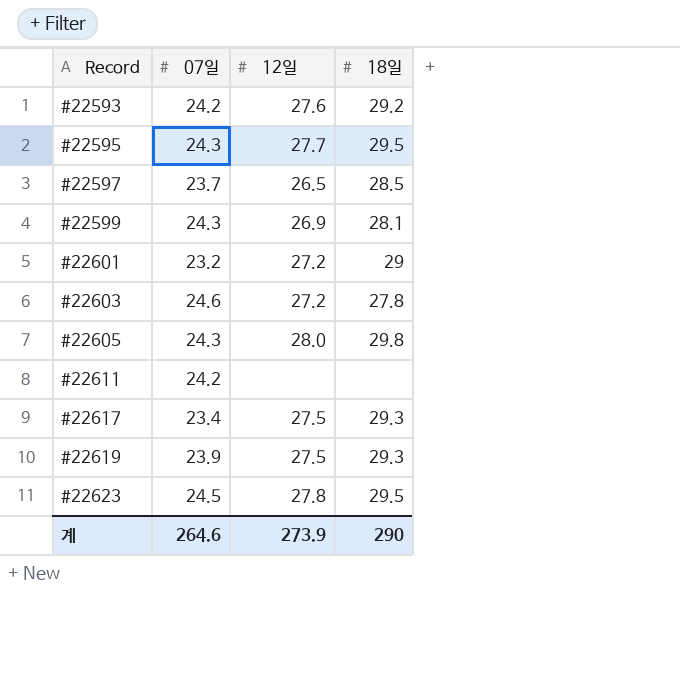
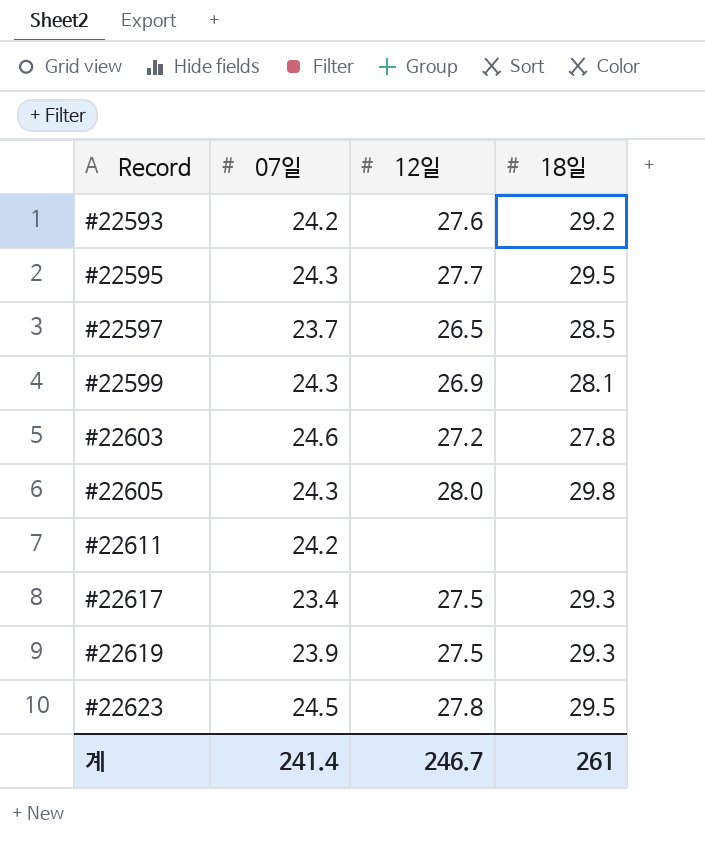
row #22601: 23.2 | 27.2 | 29 -> none
계 | 07일: 264.6 -> 241.4
계 | 12일: 273.9 -> 246.7
계 | 18일: 290 -> 261

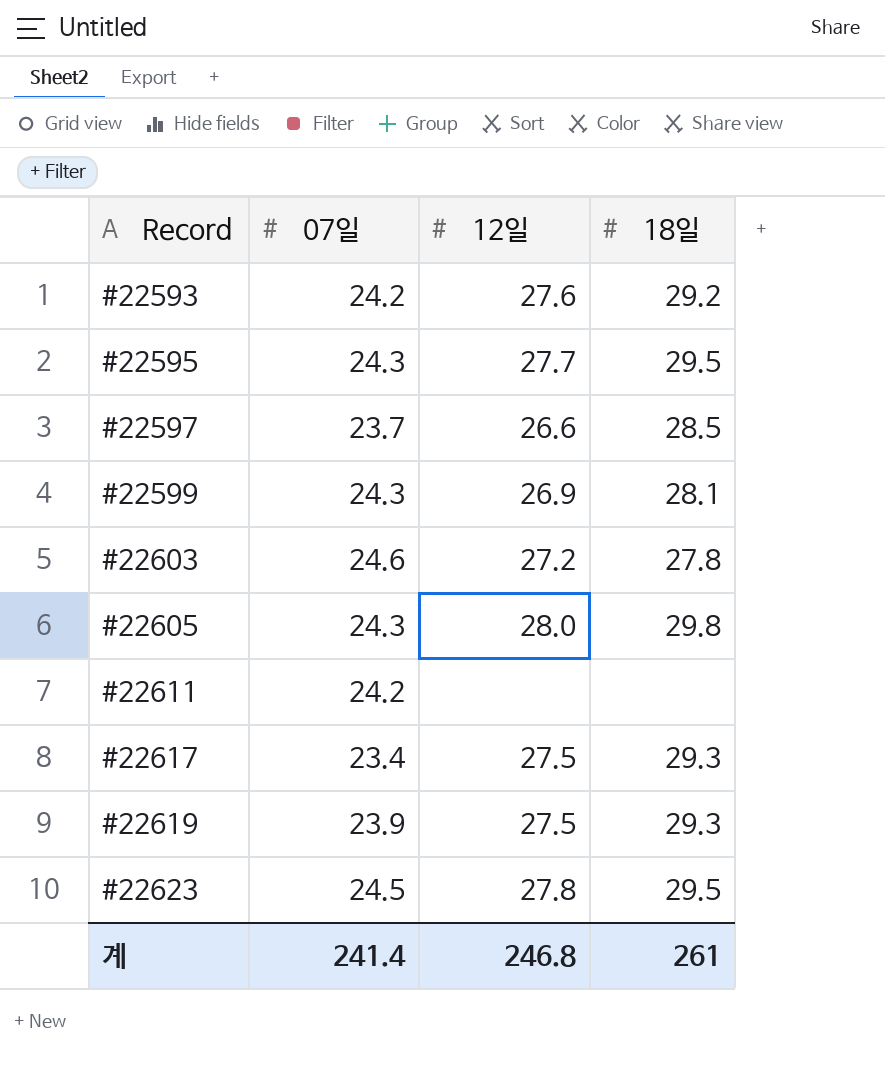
#22597 | 12일: 26.5 -> 26.6
계 | 12일: 246.7 -> 246.8

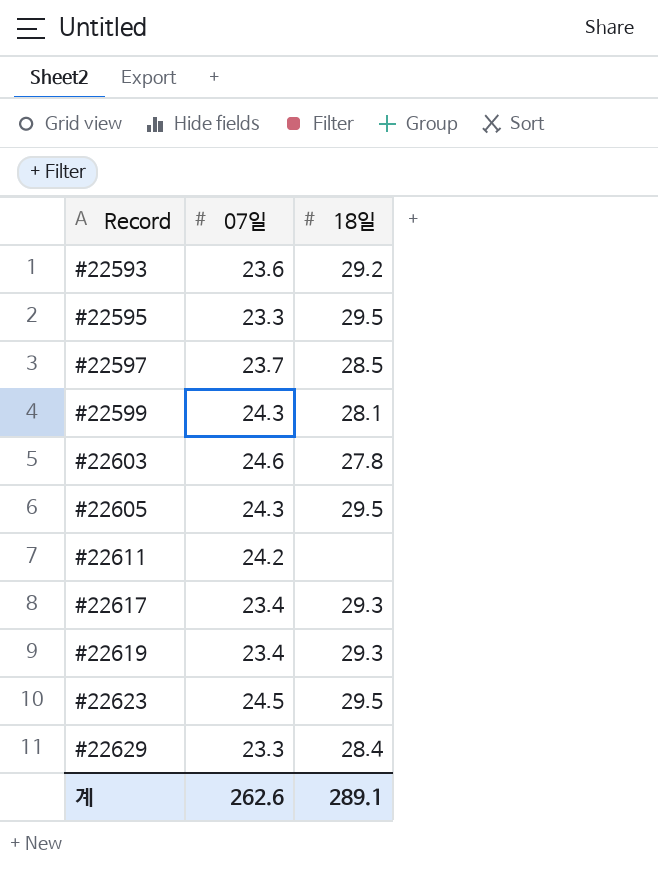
column 12일 | position: 3 -> none
#22593 | 07일: 24.2 -> 23.6
#22595 | 07일: 24.3 -> 23.3
#22605 | 18일: 29.8 -> 29.5
#22619 | 07일: 23.9 -> 23.4
row #22629: none -> 23.3 | 28.4
계 | 07일: 241.4 -> 262.6
계 | 18일: 261 -> 289.1

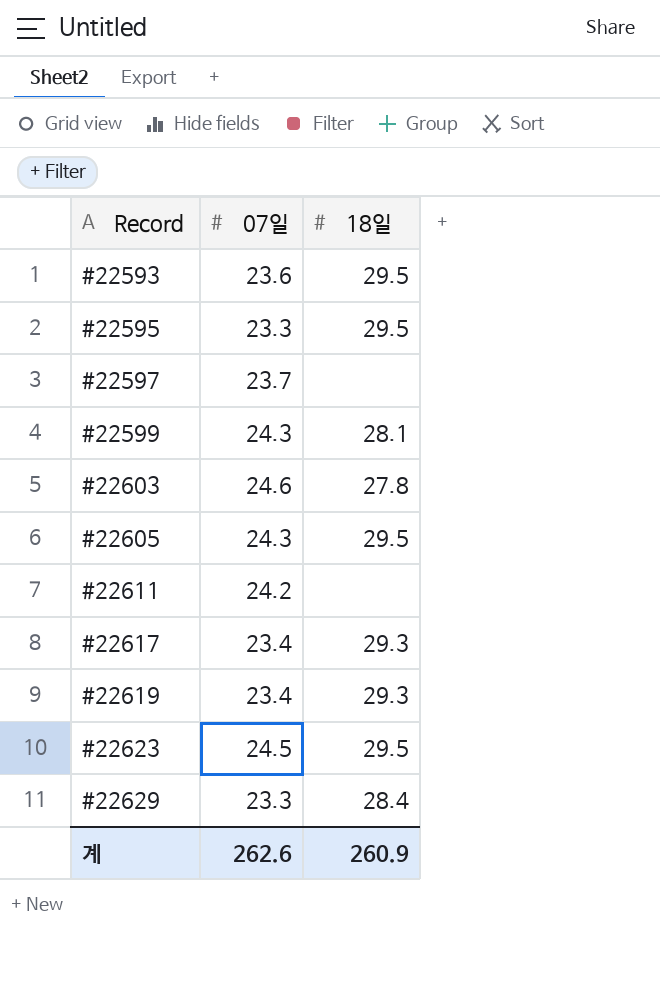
#22593 | 18일: 29.2 -> 29.5
#22597 | 18일: 28.5 -> none
계 | 18일: 289.1 -> 260.9

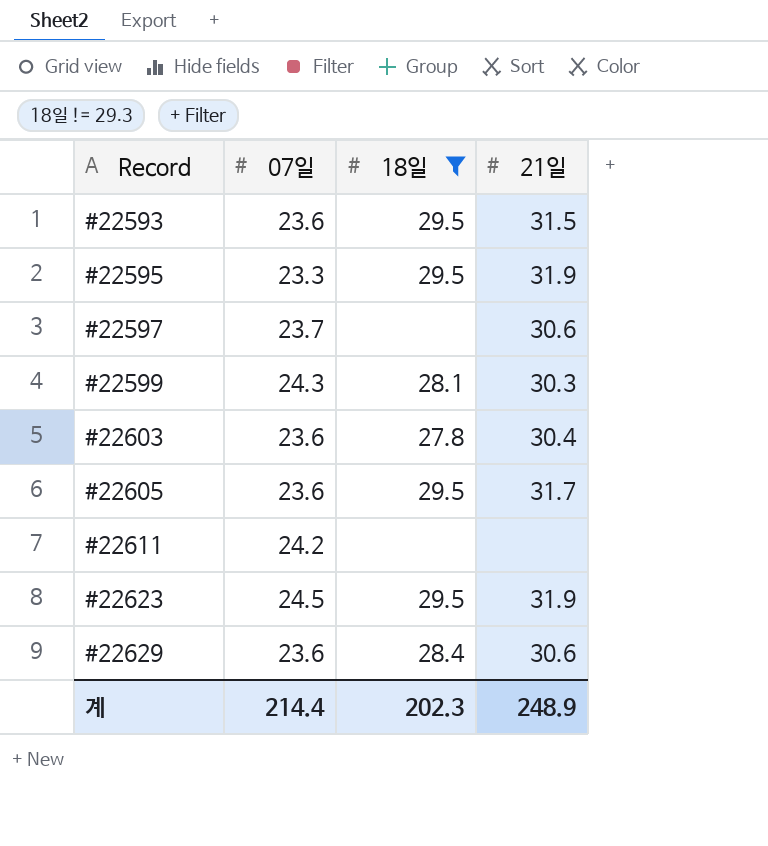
filter: none -> 18일 != 29.3
column 21일 | position: none -> 4
#22603 | 07일: 24.6 -> 23.6
#22605 | 07일: 24.3 -> 23.6
#22629 | 07일: 23.3 -> 23.6
계 | 07일: 262.6 -> 214.4
계 | 18일: 260.9 -> 202.3

